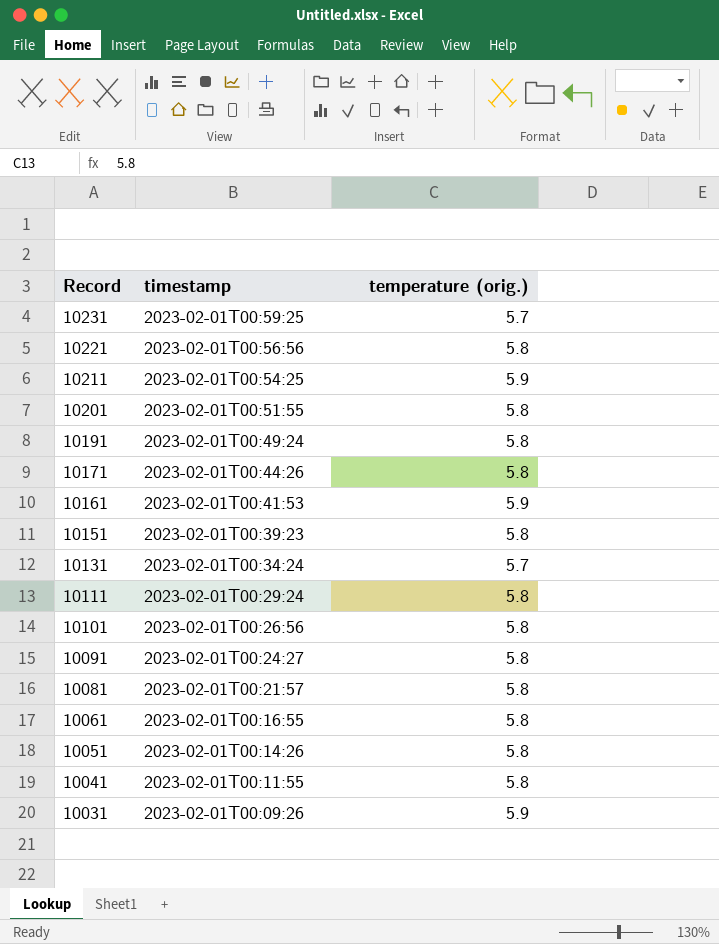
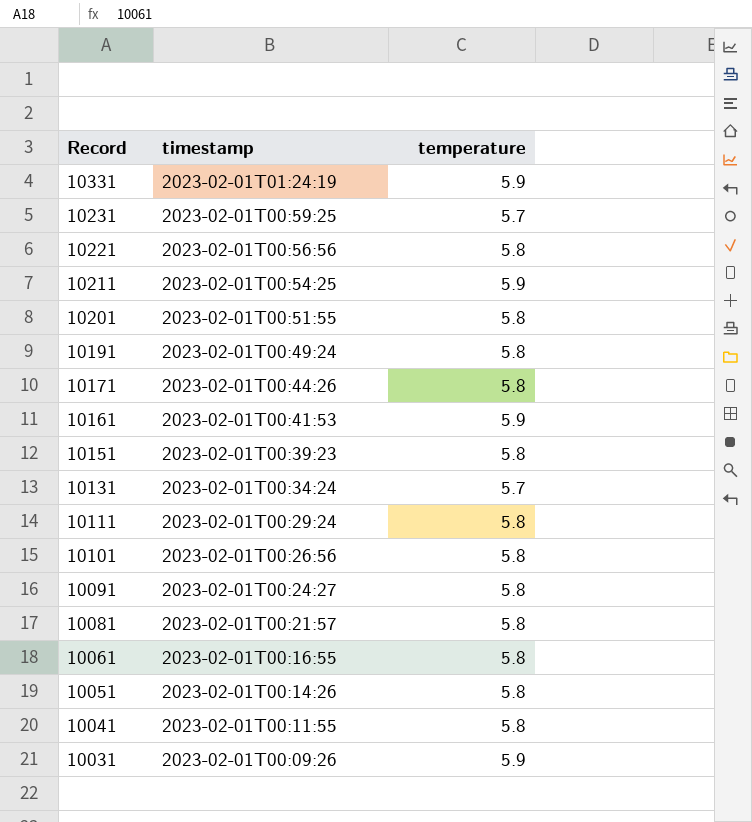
column name: temperature (orig.) -> temperature
row 10331: none -> 2023-02-01T01:24:19 | 5.9

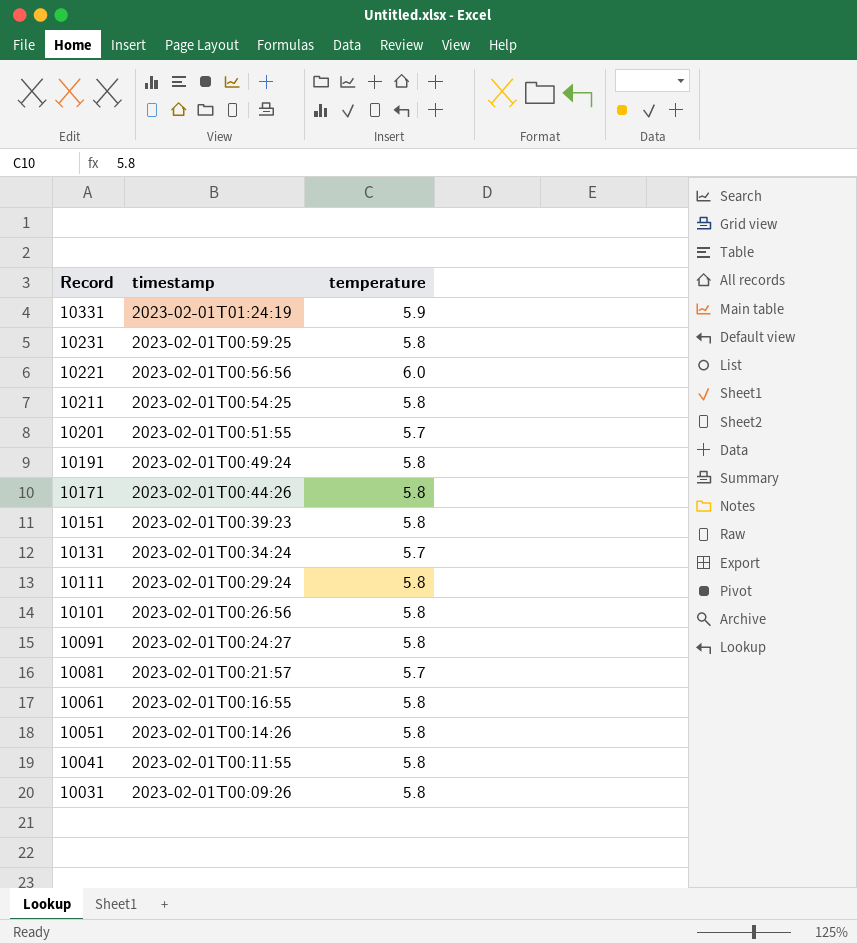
row 10161: 2023-02-01T00:41:53 | 5.9 -> none
10231 | temperature: 5.7 -> 5.8
10221 | temperature: 5.8 -> 6.0
10211 | temperature: 5.9 -> 5.8
10201 | temperature: 5.8 -> 5.7
10081 | temperature: 5.8 -> 5.7
10031 | temperature: 5.9 -> 5.8

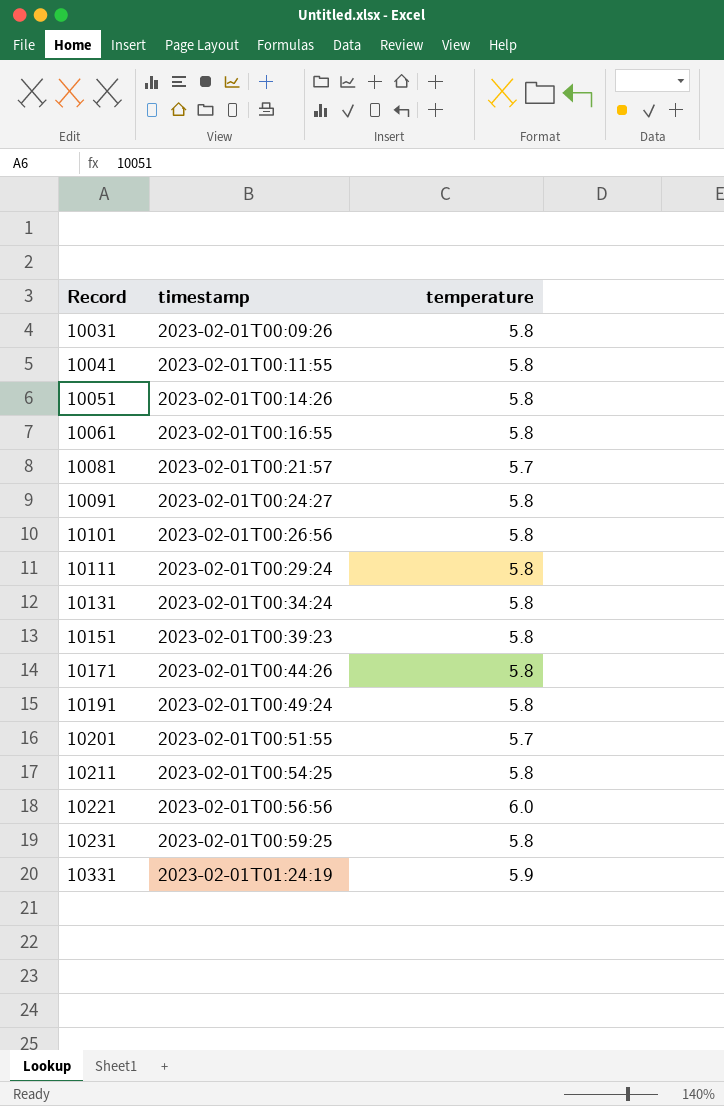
row order: Record descending -> Record ascending
10131 | temperature: 5.7 -> 5.8

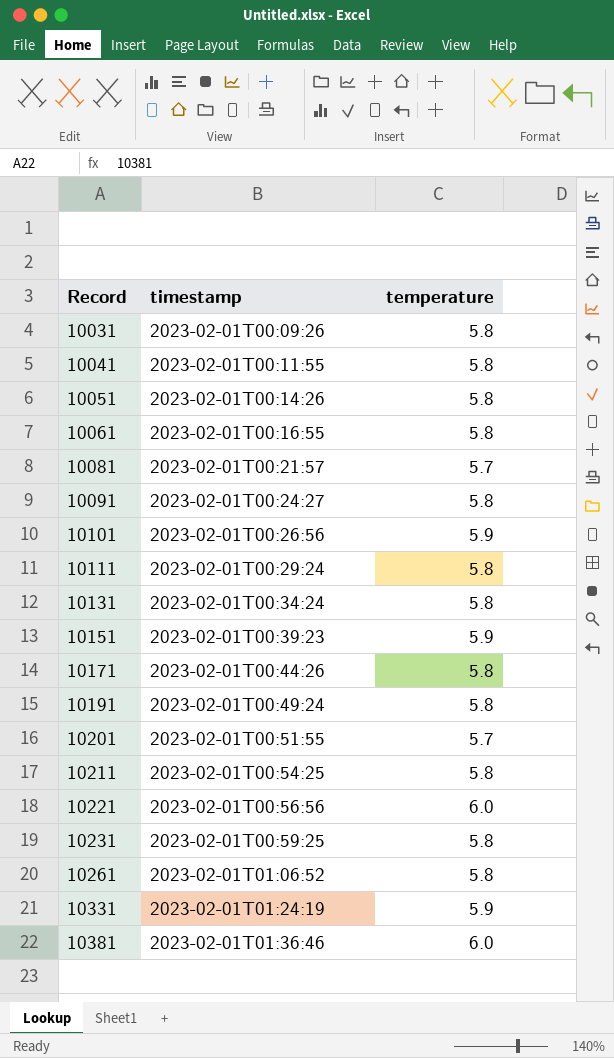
10101 | temperature: 5.8 -> 5.9
10151 | temperature: 5.8 -> 5.9
row 10261: none -> 2023-02-01T01:06:52 | 5.8
row 10381: none -> 2023-02-01T01:36:46 | 6.0

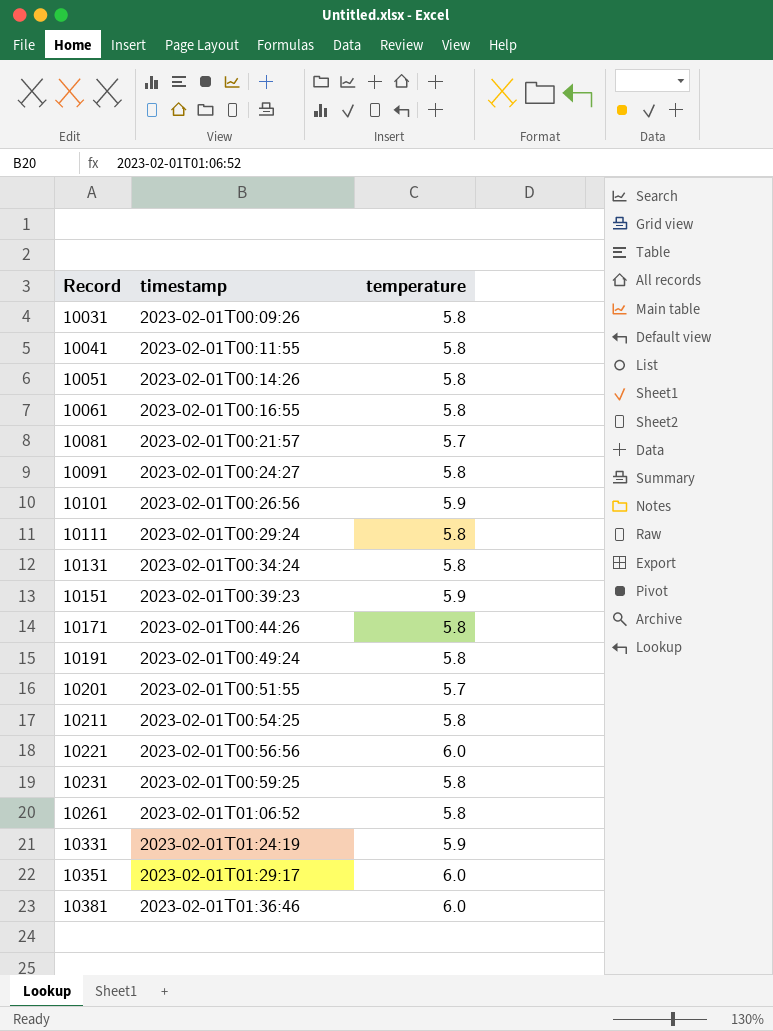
row 10351: none -> 2023-02-01T01:29:17 | 6.0

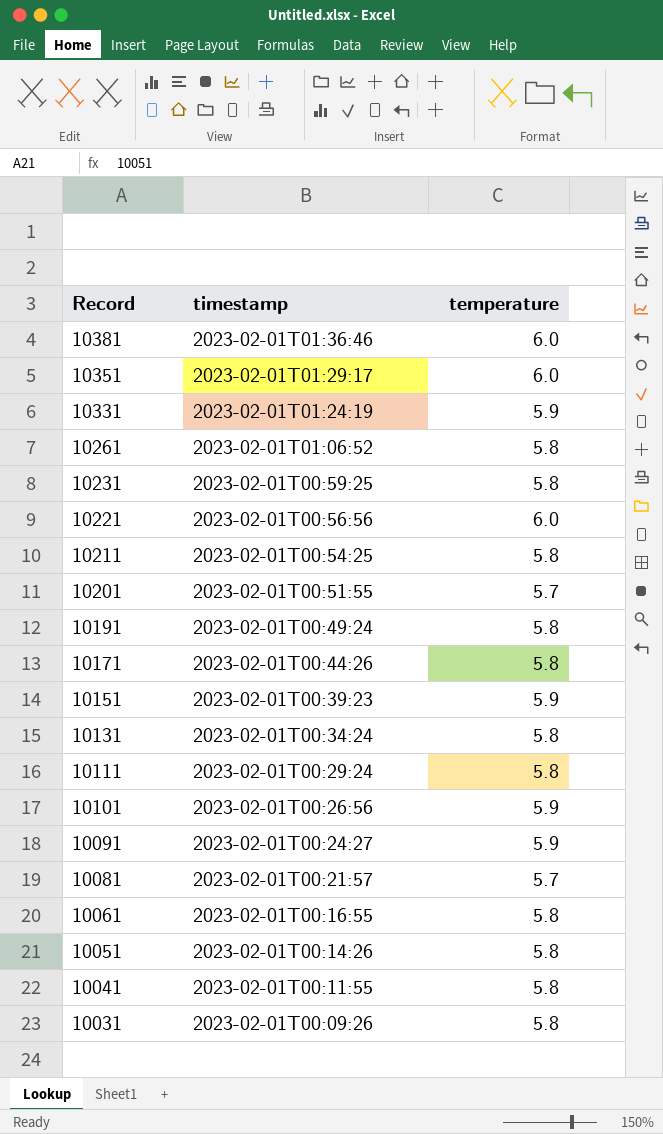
row order: Record ascending -> Record descending
10091 | temperature: 5.8 -> 5.9

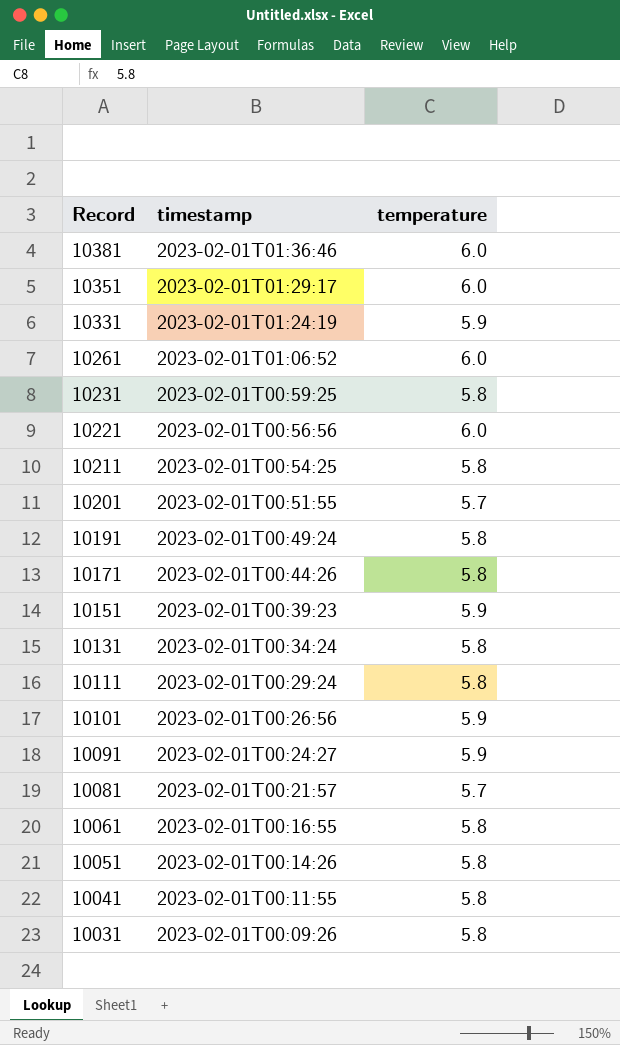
10261 | temperature: 5.8 -> 6.0

